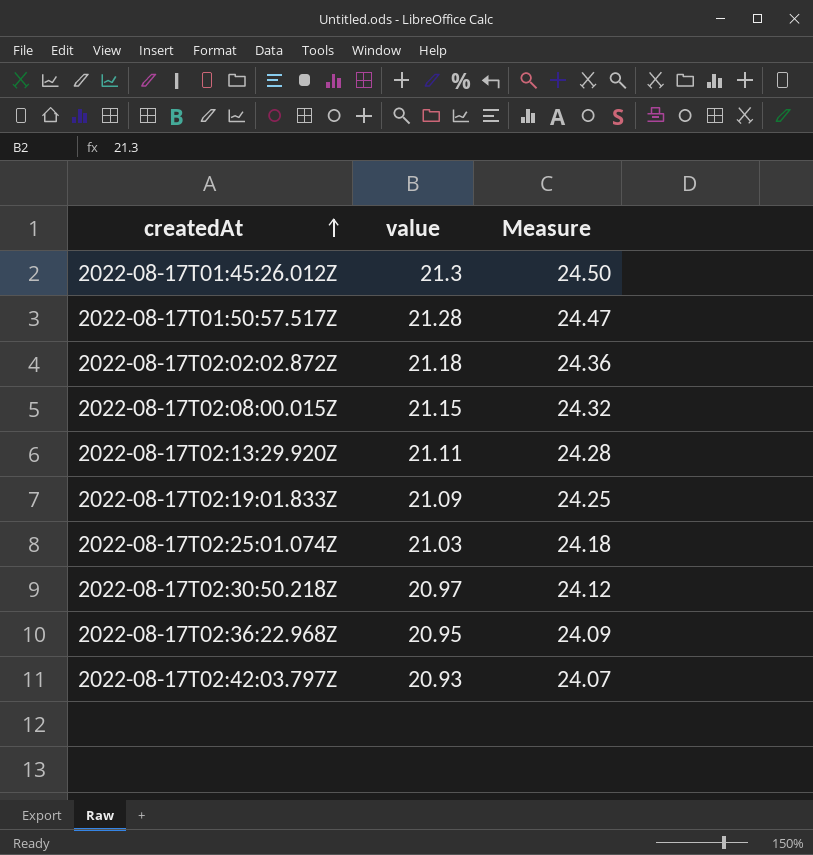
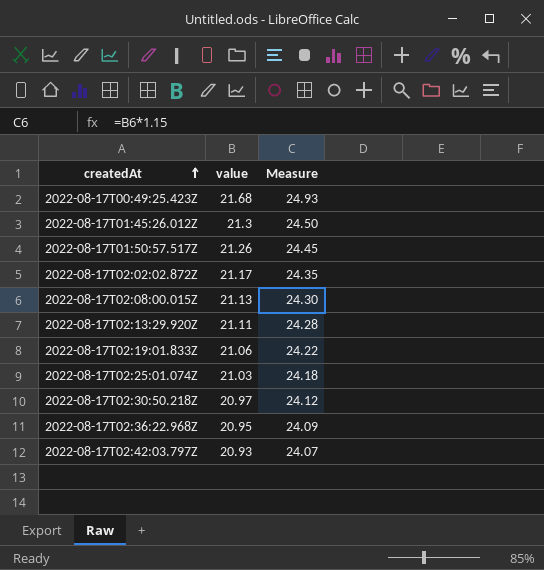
row 2022-08-17T00:49:25.423Z: none -> 21.68 | 24.93
2022-08-17T01:50:57.517Z | value: 21.28 -> 21.26
2022-08-17T01:50:57.517Z | Measure: 24.47 -> 24.45
2022-08-17T02:02:02.872Z | value: 21.18 -> 21.17
2022-08-17T02:02:02.872Z | Measure: 24.36 -> 24.35
2022-08-17T02:08:00.015Z | value: 21.15 -> 21.13
2022-08-17T02:08:00.015Z | Measure: 24.32 -> 24.30
2022-08-17T02:19:01.833Z | value: 21.09 -> 21.06
2022-08-17T02:19:01.833Z | Measure: 24.25 -> 24.22

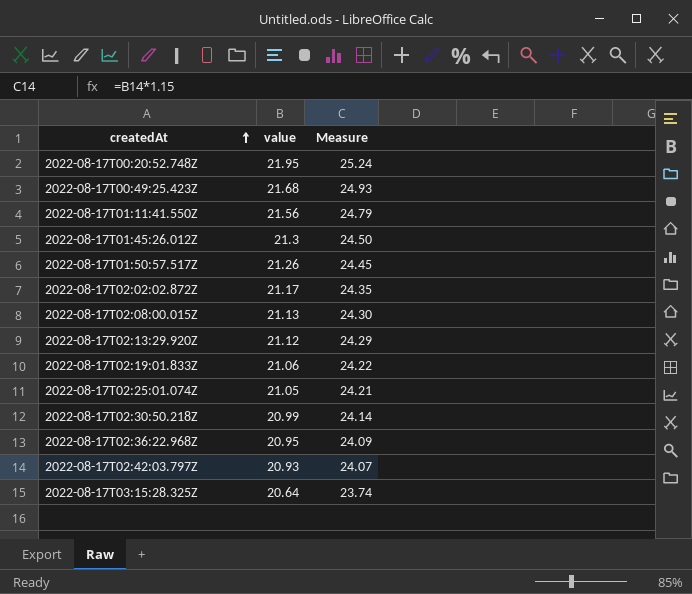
row 2022-08-17T00:20:52.748Z: none -> 21.95 | 25.24
row 2022-08-17T01:11:41.550Z: none -> 21.56 | 24.79
2022-08-17T02:13:29.920Z | value: 21.11 -> 21.12
2022-08-17T02:13:29.920Z | Measure: 24.28 -> 24.29
2022-08-17T02:25:01.074Z | value: 21.03 -> 21.05
2022-08-17T02:25:01.074Z | Measure: 24.18 -> 24.21
2022-08-17T02:30:50.218Z | value: 20.97 -> 20.99
2022-08-17T02:30:50.218Z | Measure: 24.12 -> 24.14
row 2022-08-17T03:15:28.325Z: none -> 20.64 | 23.74

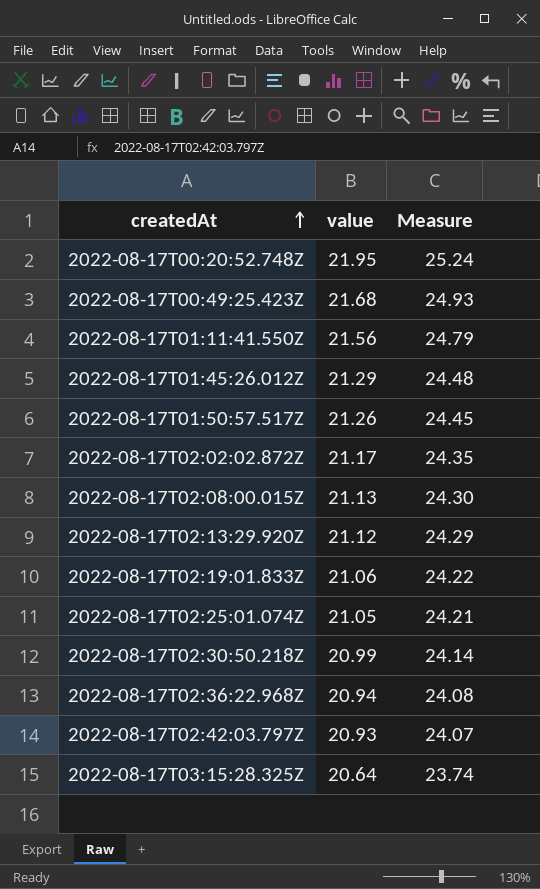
2022-08-17T01:45:26.012Z | value: 21.3 -> 21.29
2022-08-17T01:45:26.012Z | Measure: 24.50 -> 24.48
2022-08-17T02:36:22.968Z | value: 20.95 -> 20.94
2022-08-17T02:36:22.968Z | Measure: 24.09 -> 24.08

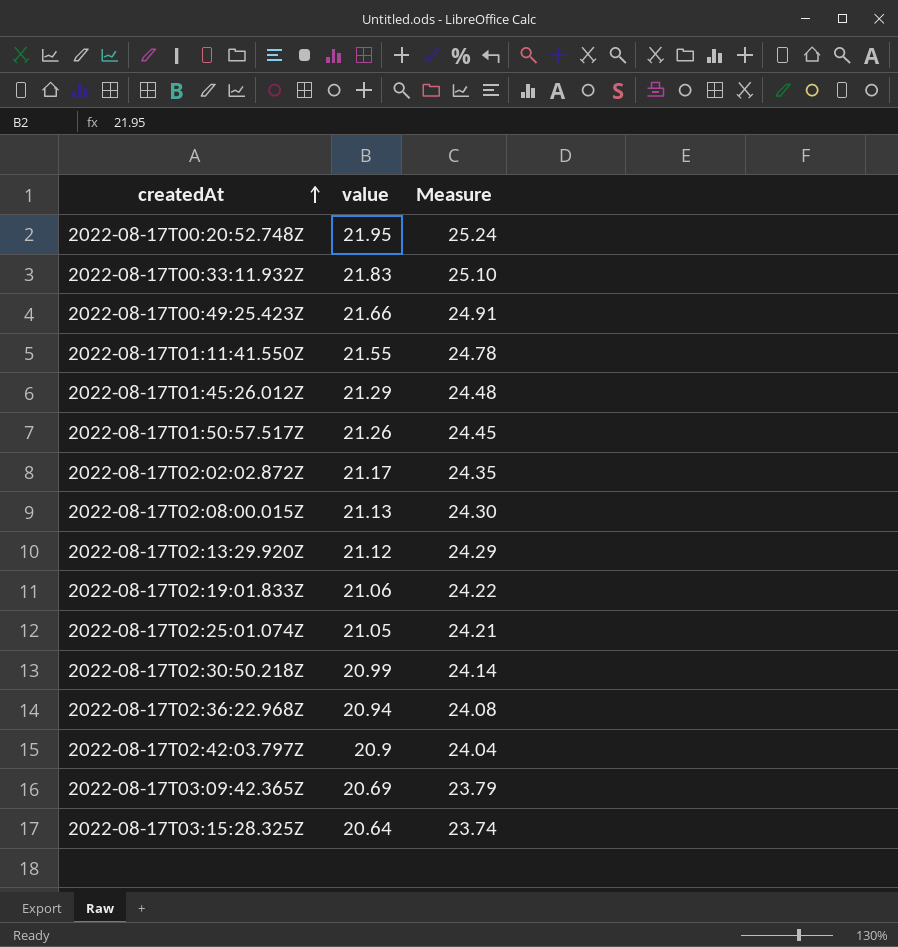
row 2022-08-17T00:33:11.932Z: none -> 21.83 | 25.10
2022-08-17T00:49:25.423Z | value: 21.68 -> 21.66
2022-08-17T00:49:25.423Z | Measure: 24.93 -> 24.91
2022-08-17T01:11:41.550Z | value: 21.56 -> 21.55
2022-08-17T01:11:41.550Z | Measure: 24.79 -> 24.78
2022-08-17T02:42:03.797Z | value: 20.93 -> 20.9
2022-08-17T02:42:03.797Z | Measure: 24.07 -> 24.04
row 2022-08-17T03:09:42.365Z: none -> 20.69 | 23.79

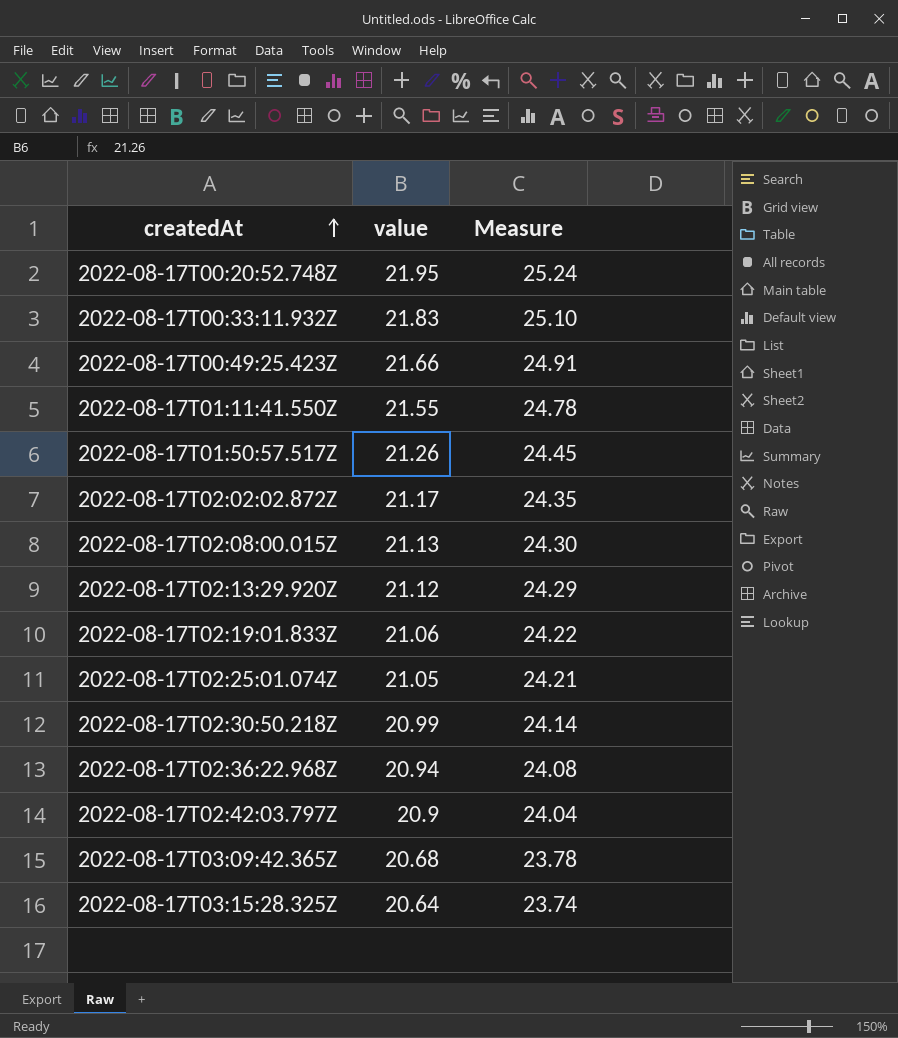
row 2022-08-17T01:45:26.012Z: 21.29 | 24.48 -> none
2022-08-17T03:09:42.365Z | value: 20.69 -> 20.68
2022-08-17T03:09:42.365Z | Measure: 23.79 -> 23.78

